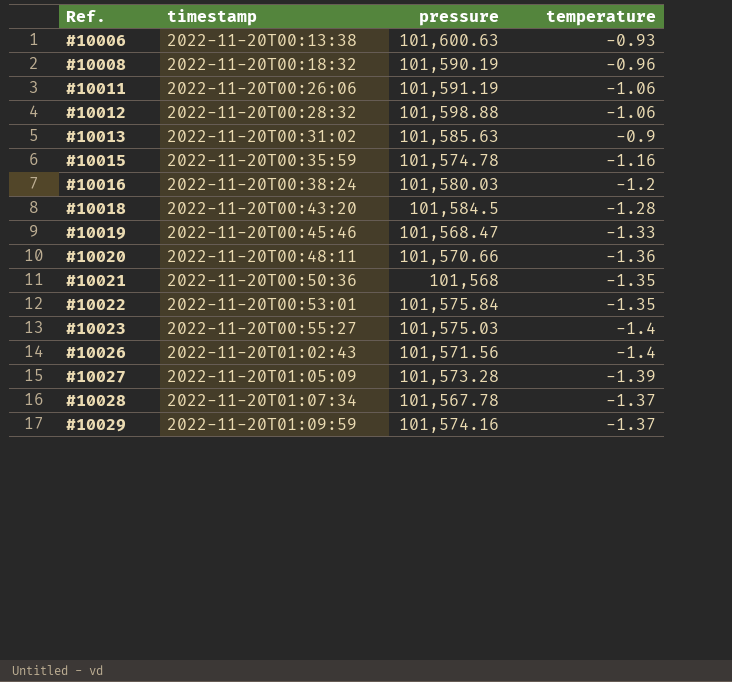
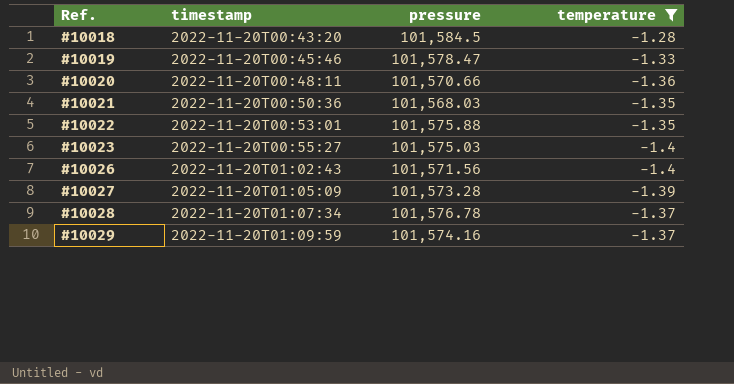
filter: none -> temperature <= -1.28
#10019 | pressure: 101,568.47 -> 101,578.47
#10021 | pressure: 101,568 -> 101,568.03
#10022 | pressure: 101,575.84 -> 101,575.88
#10028 | pressure: 101,567.78 -> 101,576.78

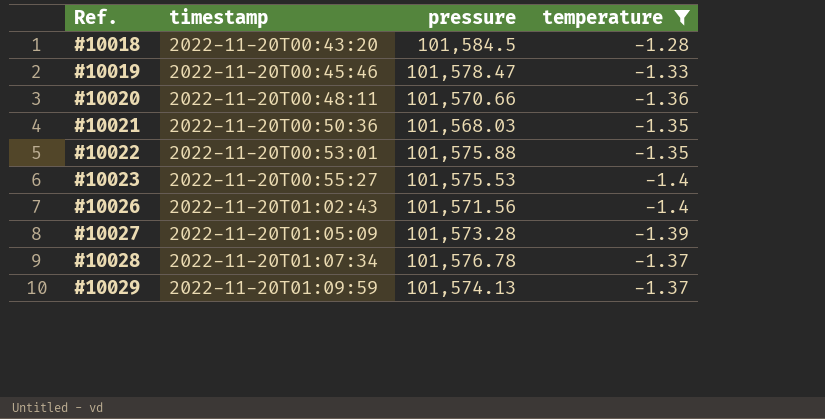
#10023 | pressure: 101,575.03 -> 101,575.53
#10029 | pressure: 101,574.16 -> 101,574.13

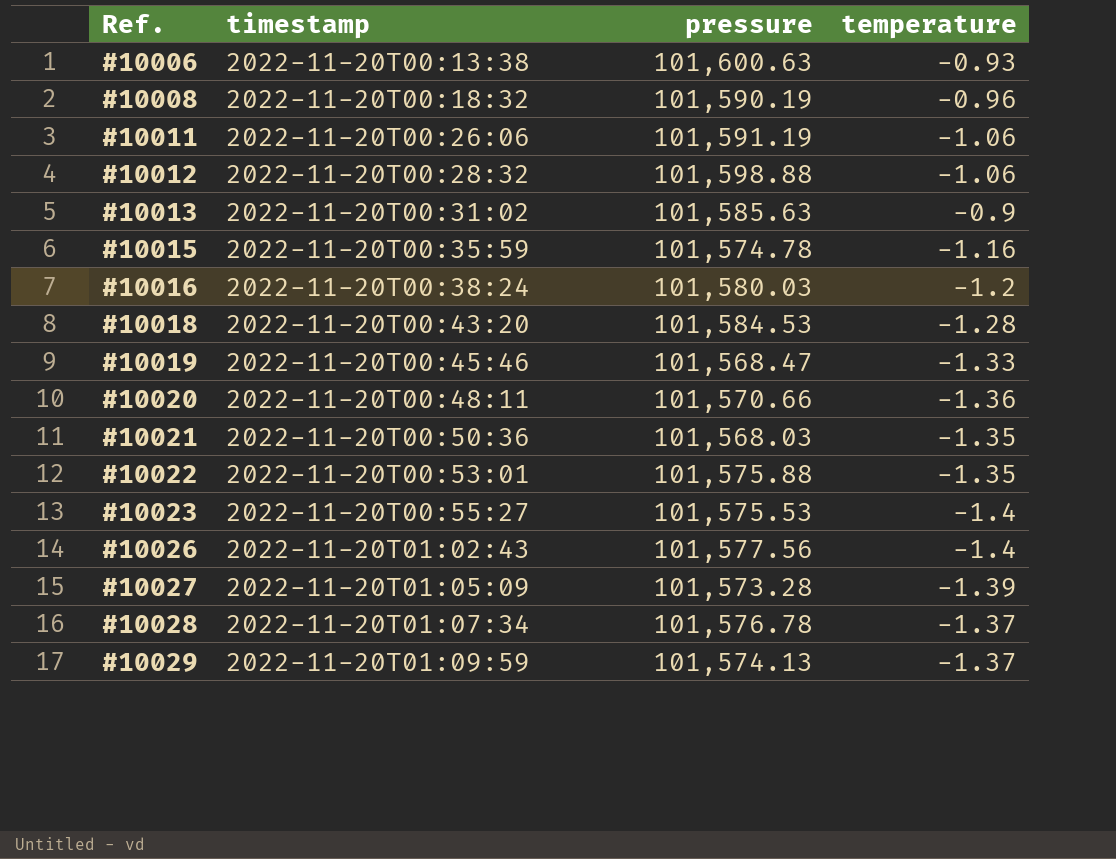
filter: temperature <= -1.28 -> none
#10018 | pressure: 101,584.5 -> 101,584.53
#10019 | pressure: 101,578.47 -> 101,568.47
#10026 | pressure: 101,571.56 -> 101,577.56

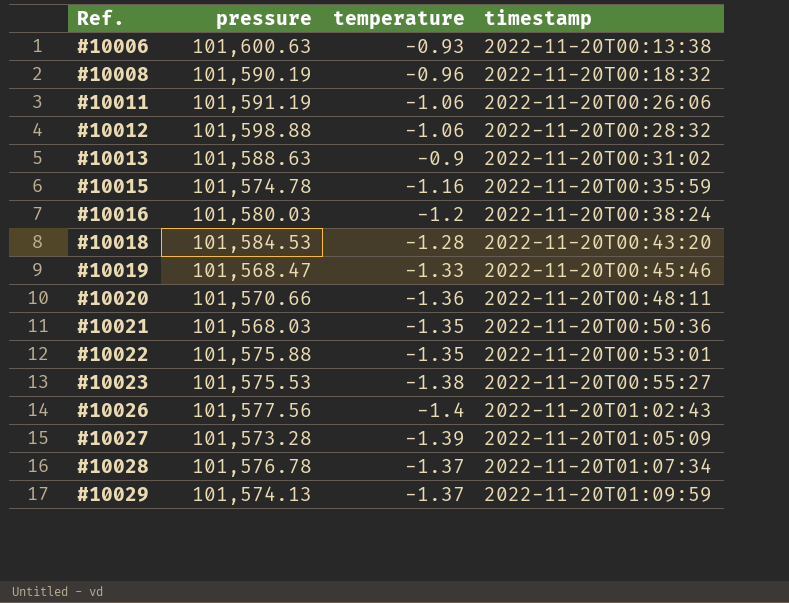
column timestamp | position: 2 -> 4
#10013 | pressure: 101,585.63 -> 101,588.63
#10023 | temperature: -1.4 -> -1.38

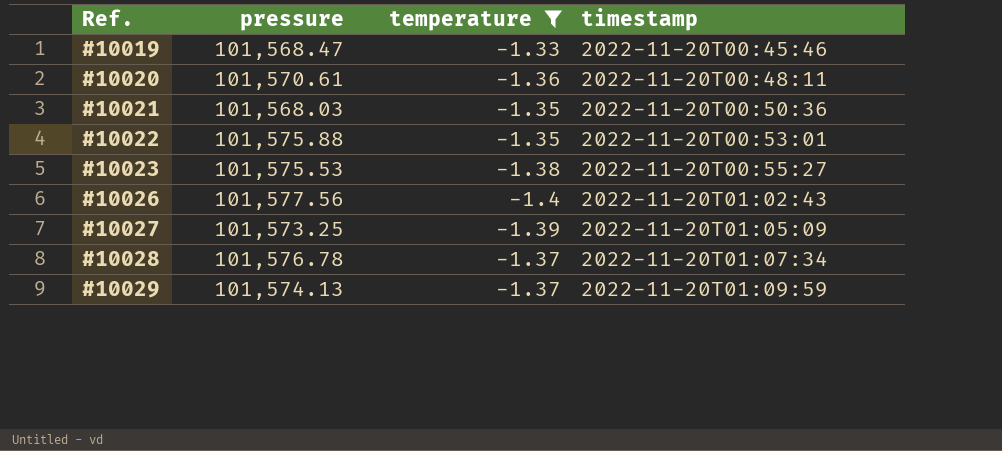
filter: none -> temperature <= -1.33
#10020 | pressure: 101,570.66 -> 101,570.61
#10027 | pressure: 101,573.28 -> 101,573.25

